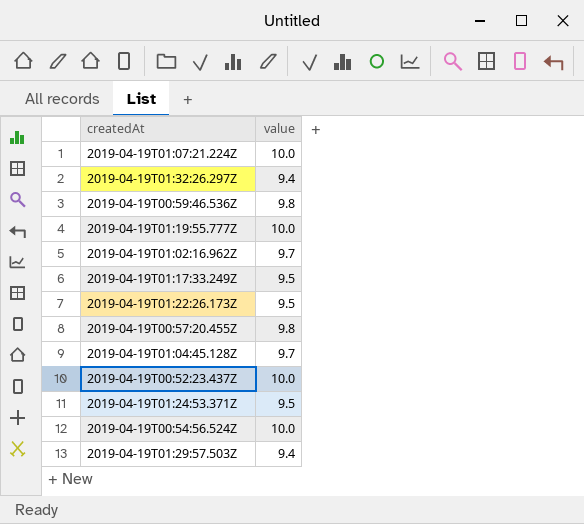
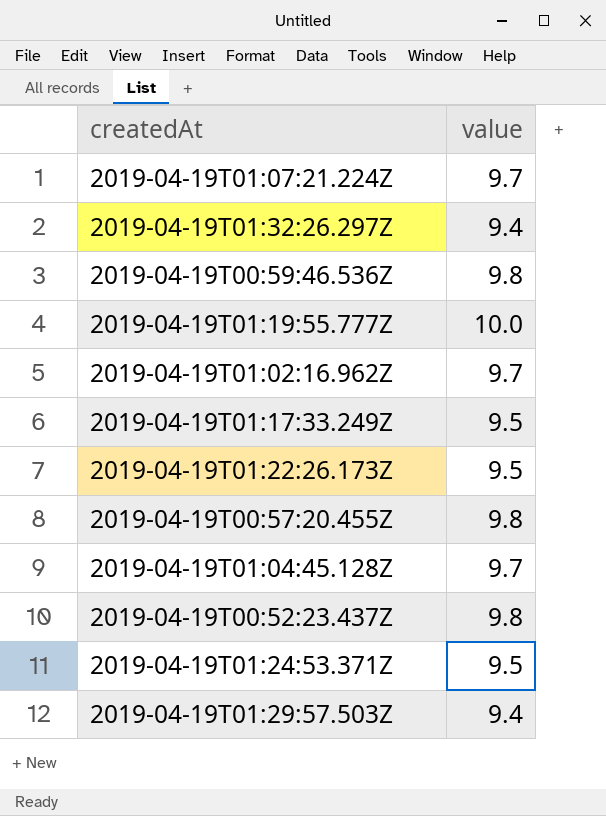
row 2019-04-19T00:54:56.524Z: 10.0 -> none
2019-04-19T01:07:21.224Z | value: 10.0 -> 9.7
2019-04-19T00:52:23.437Z | value: 10.0 -> 9.8

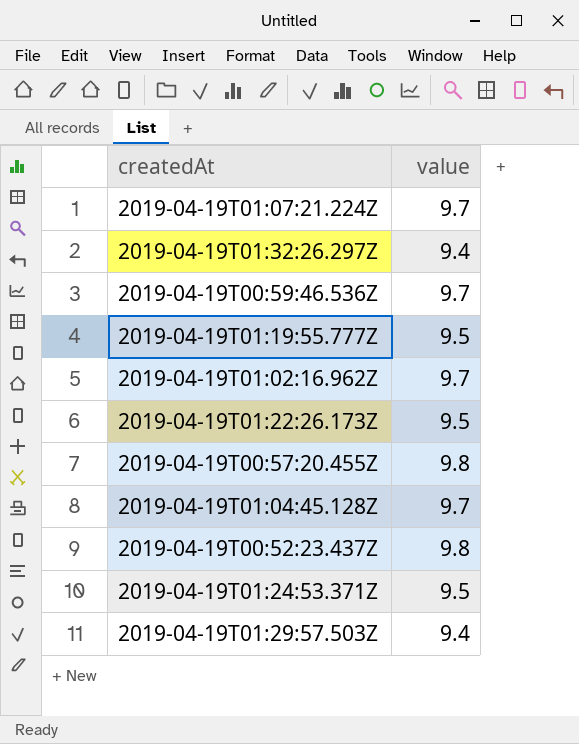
row 2019-04-19T01:17:33.249Z: 9.5 -> none
2019-04-19T00:59:46.536Z | value: 9.8 -> 9.7
2019-04-19T01:19:55.777Z | value: 10.0 -> 9.5

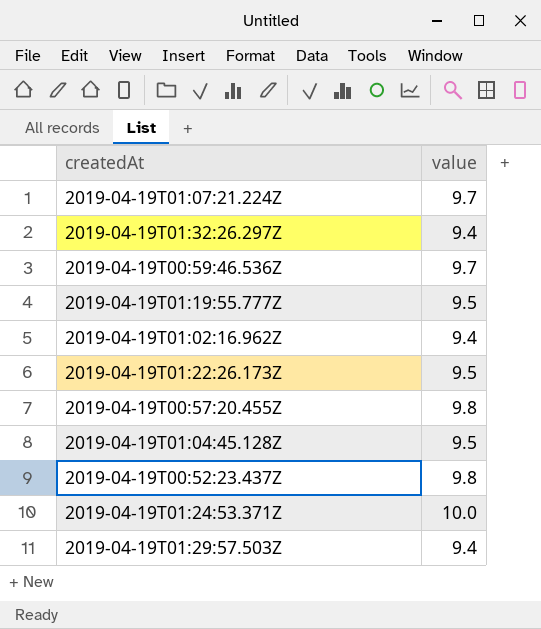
2019-04-19T01:02:16.962Z | value: 9.7 -> 9.4
2019-04-19T01:04:45.128Z | value: 9.7 -> 9.5
2019-04-19T01:24:53.371Z | value: 9.5 -> 10.0

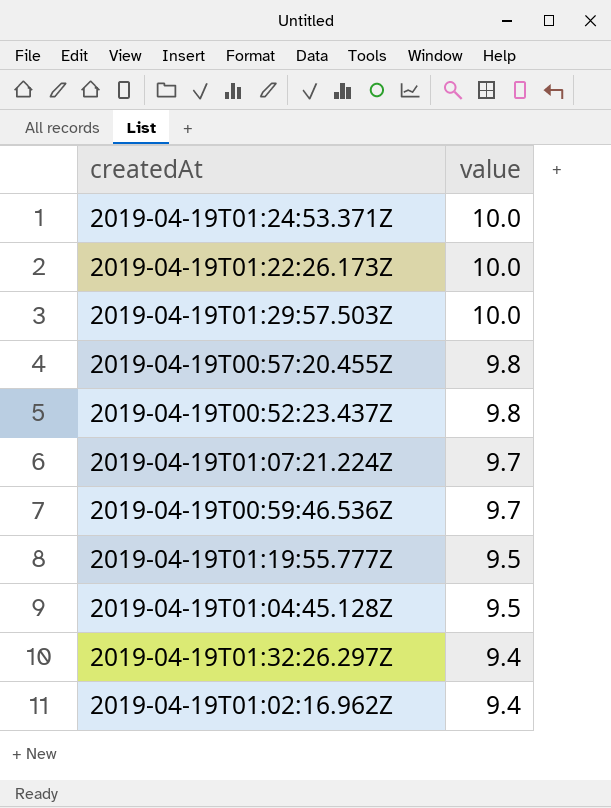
row order: none -> value descending
2019-04-19T01:22:26.173Z | value: 9.5 -> 10.0
2019-04-19T01:29:57.503Z | value: 9.4 -> 10.0

